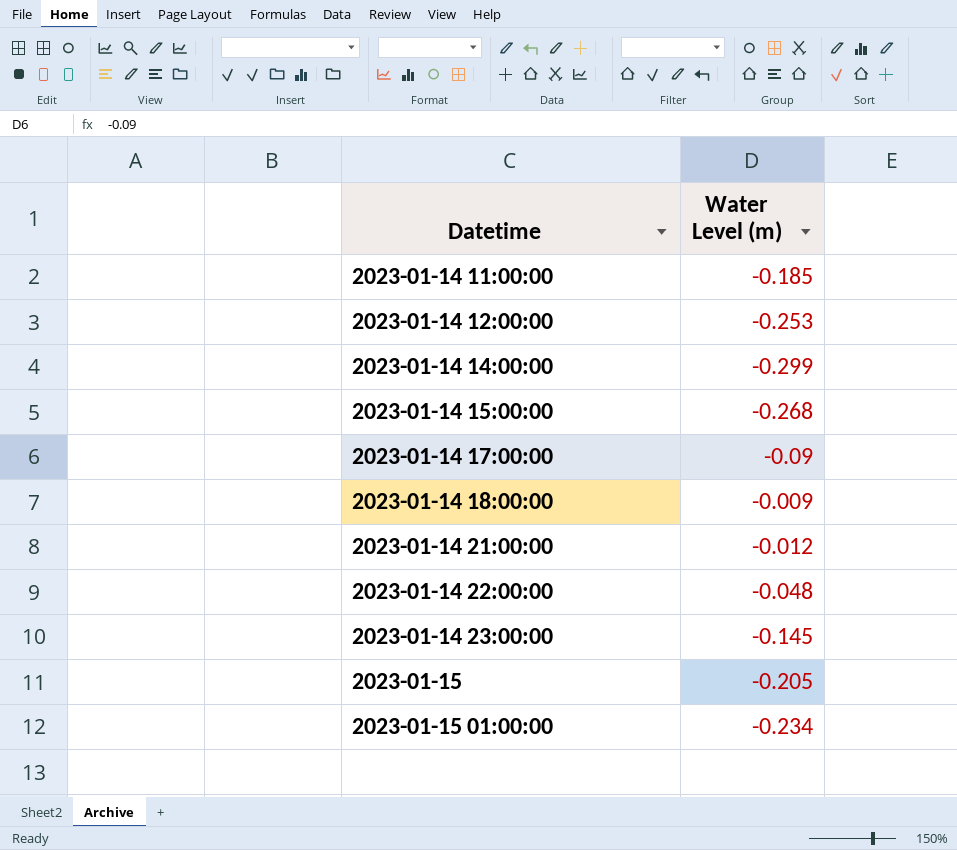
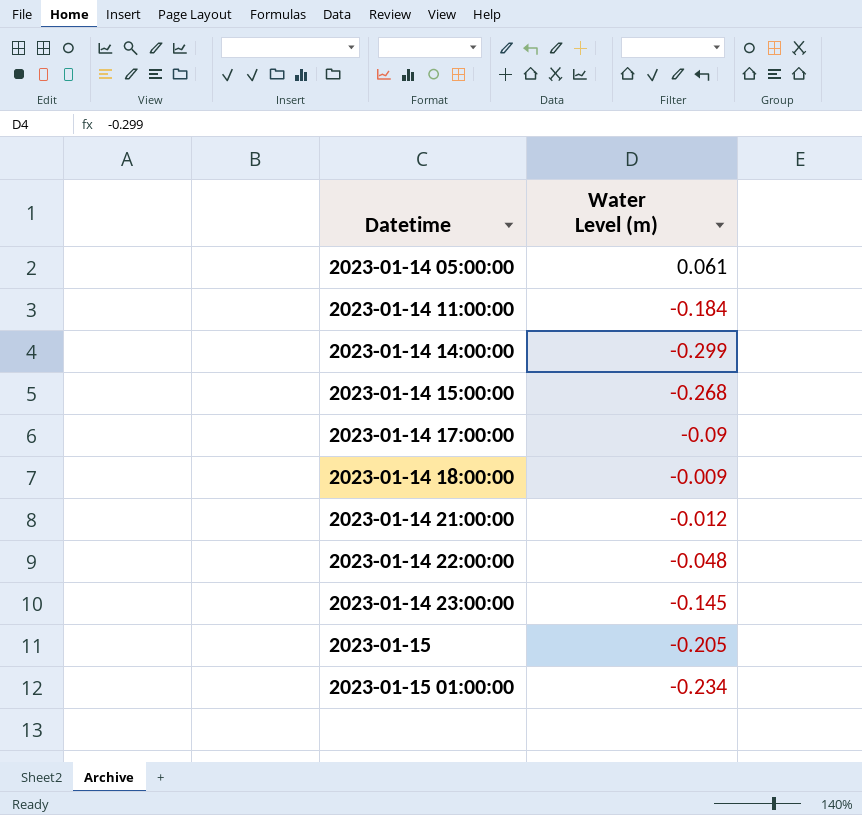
row 2023-01-14 12:00:00: -0.253 -> none
row 2023-01-14 05:00:00: none -> 0.061
2023-01-14 11:00:00 | Water Level (m): -0.185 -> -0.184

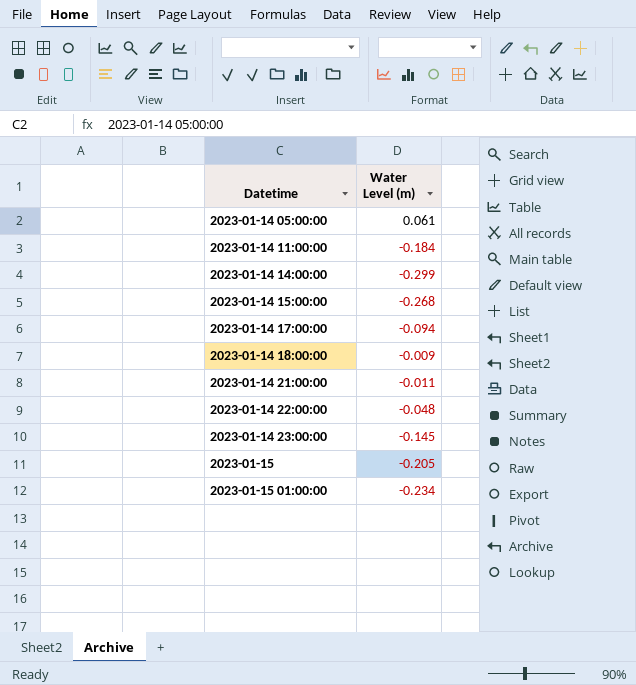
2023-01-14 17:00:00 | Water Level (m): -0.09 -> -0.094
2023-01-14 21:00:00 | Water Level (m): -0.012 -> -0.011

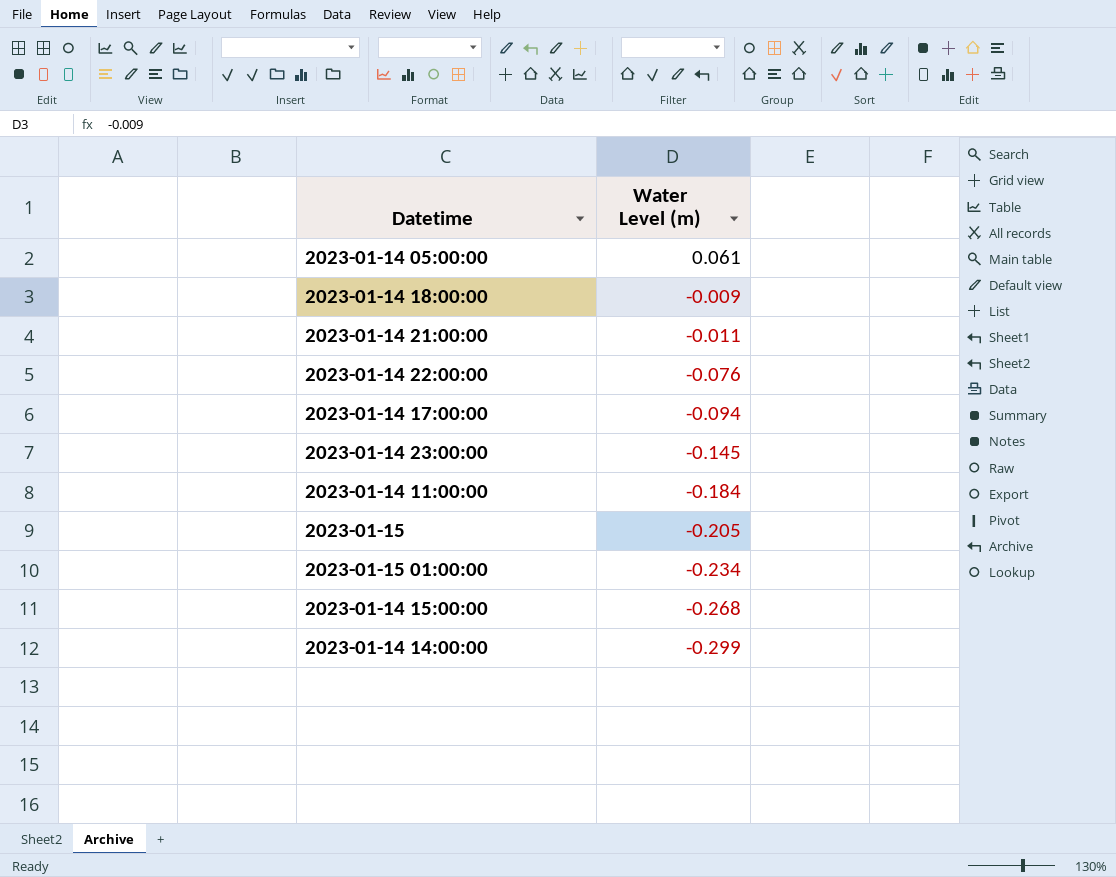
row order: Datetime ascending -> Water Level (m) descending
2023-01-14 22:00:00 | Water Level (m): -0.048 -> -0.076

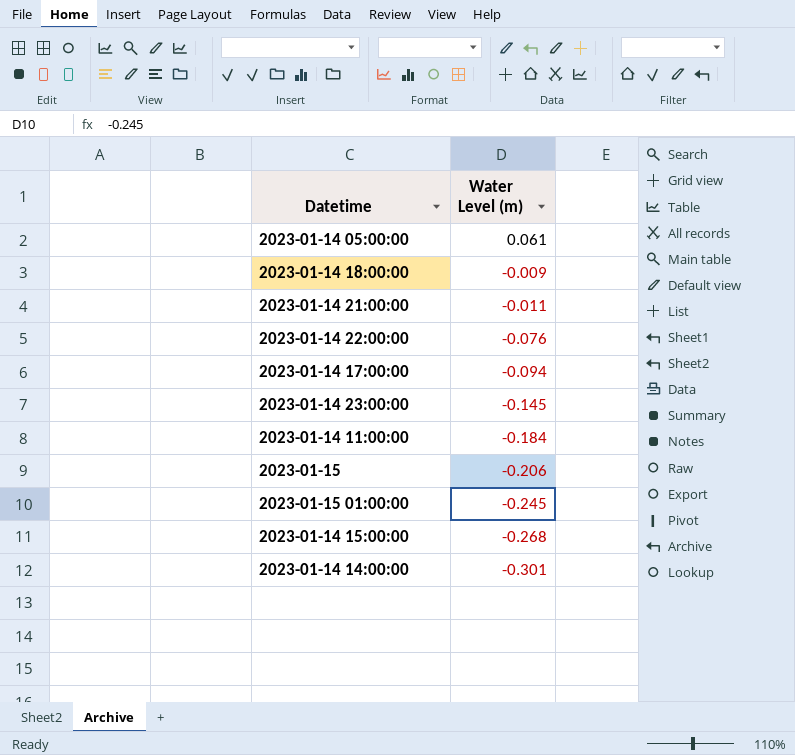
2023-01-15 | Water Level (m): -0.205 -> -0.206
2023-01-15 01:00:00 | Water Level (m): -0.234 -> -0.245
2023-01-14 14:00:00 | Water Level (m): -0.299 -> -0.301

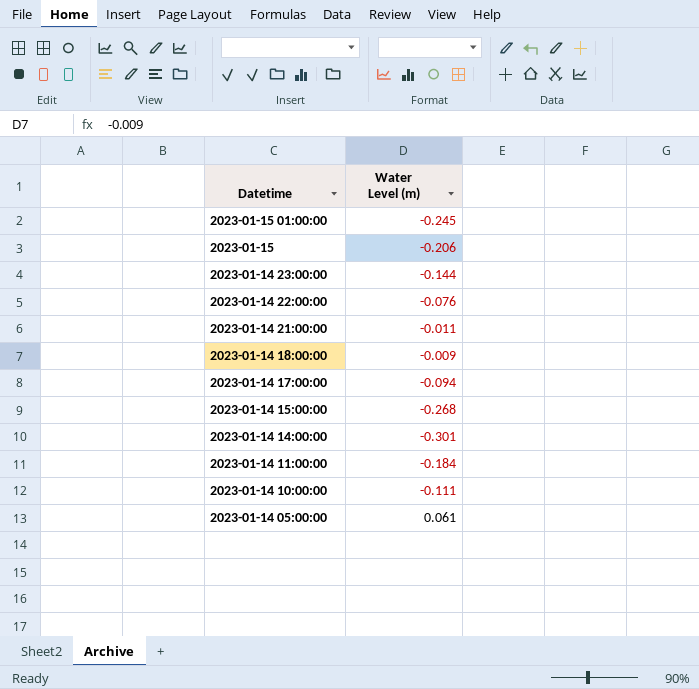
row order: Water Level (m) descending -> Datetime descending
2023-01-14 23:00:00 | Water Level (m): -0.145 -> -0.144
row 2023-01-14 10:00:00: none -> -0.111

